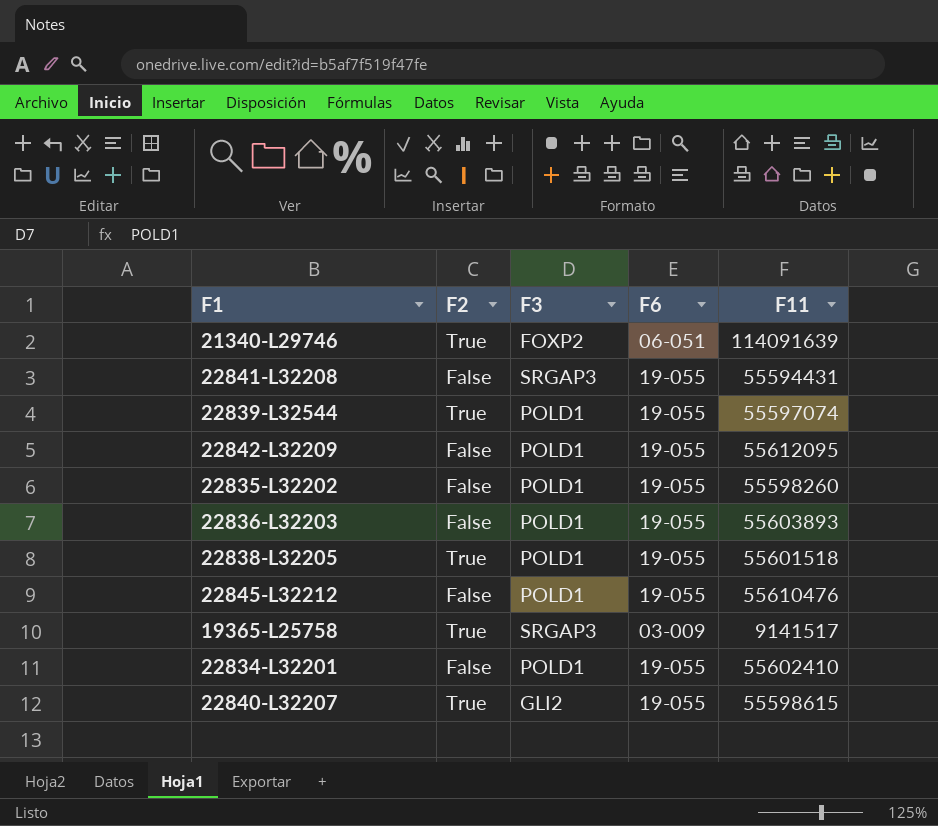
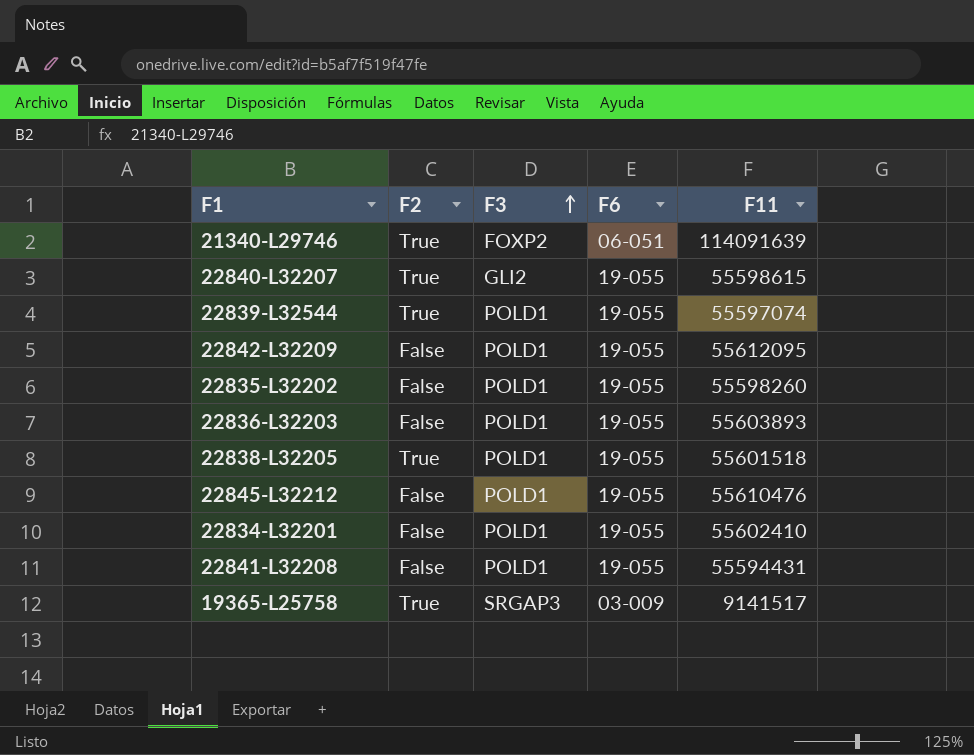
row order: none -> F3 ascending
22841-L32208 | F3: SRGAP3 -> POLD1

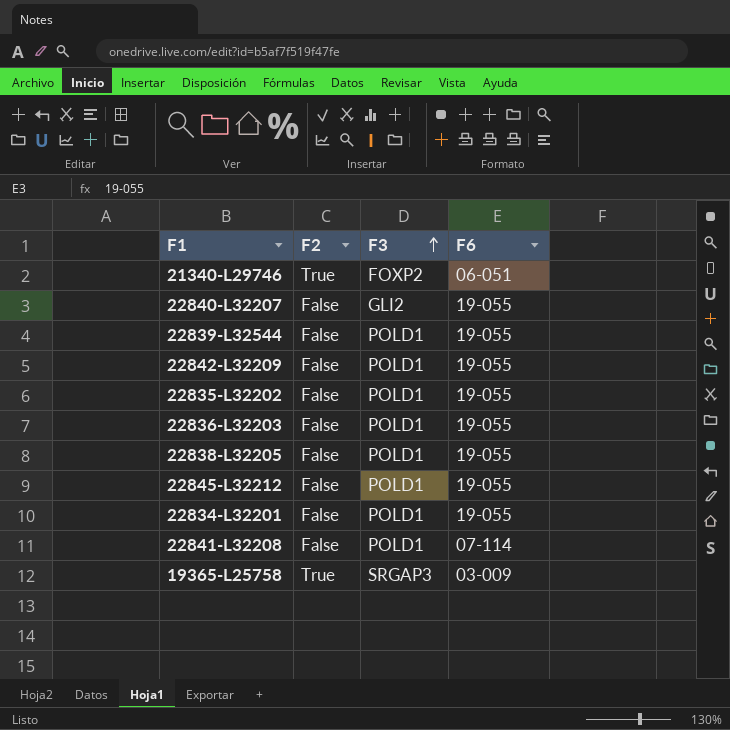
column F11 | position: 5 -> none
22840-L32207 | F2: True -> False
22839-L32544 | F2: True -> False
22838-L32205 | F2: True -> False
22841-L32208 | F6: 19-055 -> 07-114

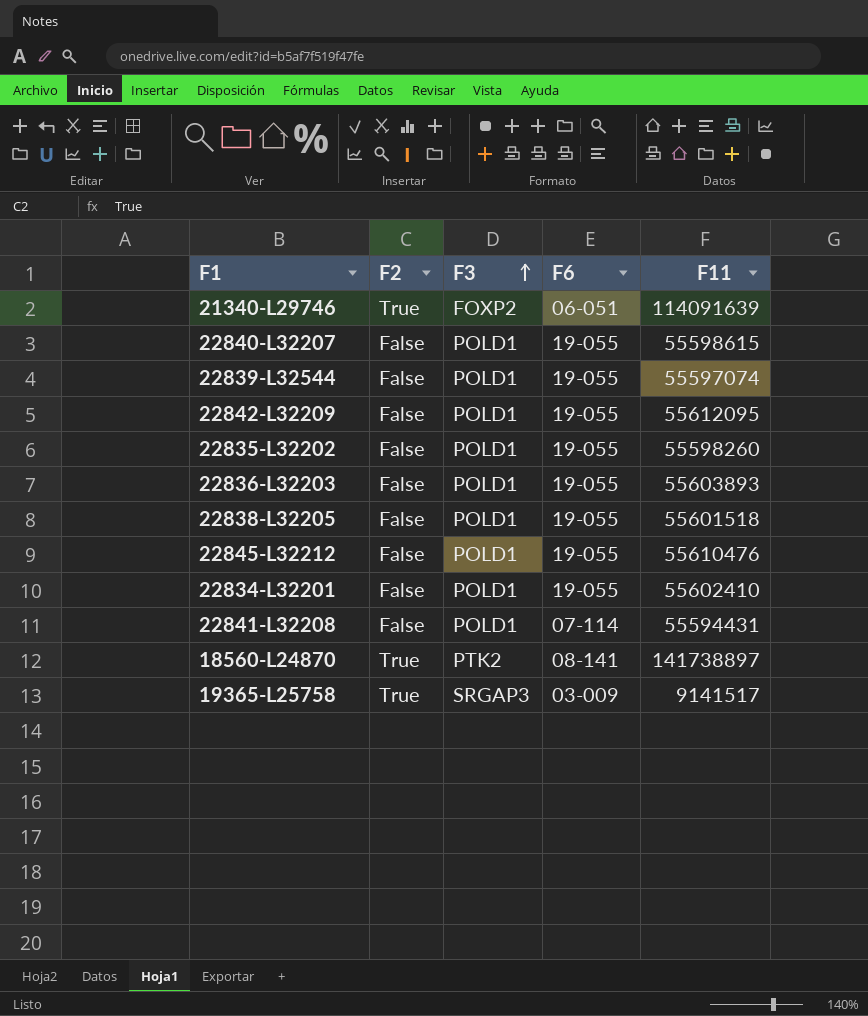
column F11 | position: none -> 5
22840-L32207 | F3: GLI2 -> POLD1
row 18560-L24870: none -> True | PTK2 | 08-141 | 141738897

